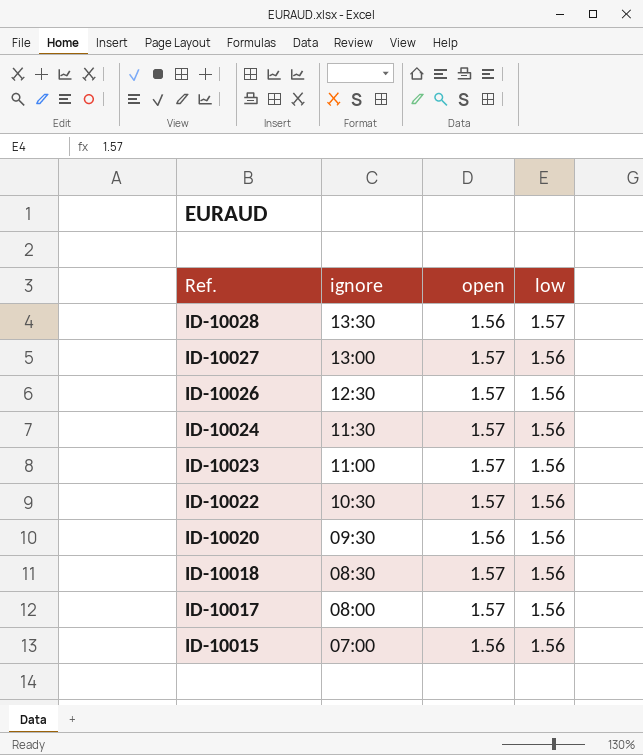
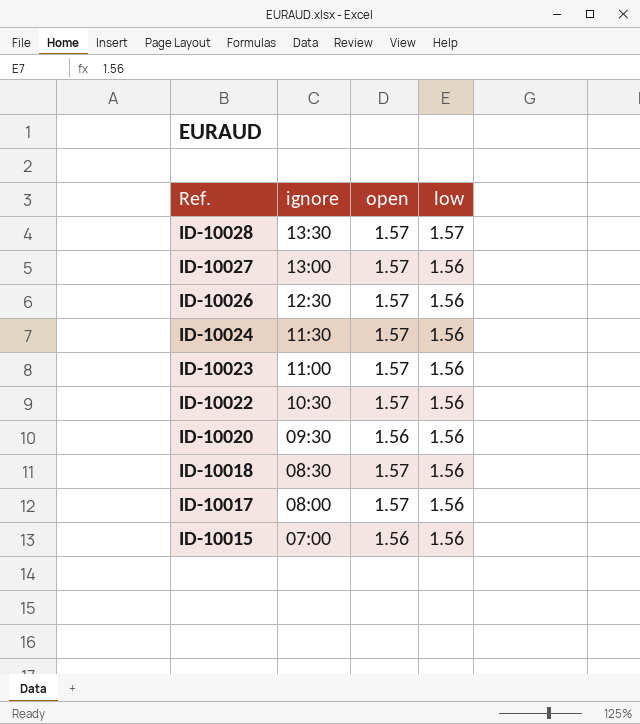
ID-10028 | open: 1.56 -> 1.57

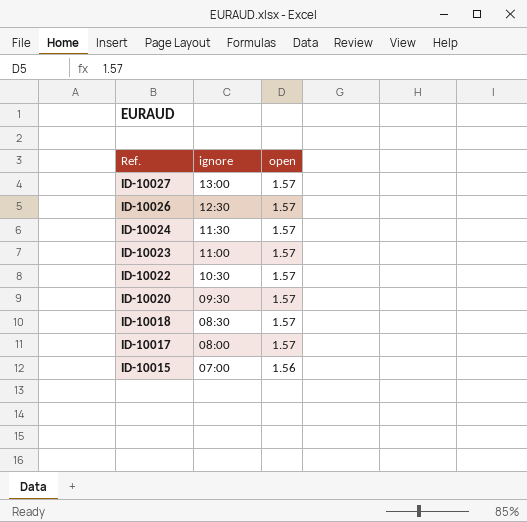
column low | position: 4 -> none
row ID-10028: 13:30 | 1.57 | 1.57 -> none
ID-10020 | open: 1.56 -> 1.57

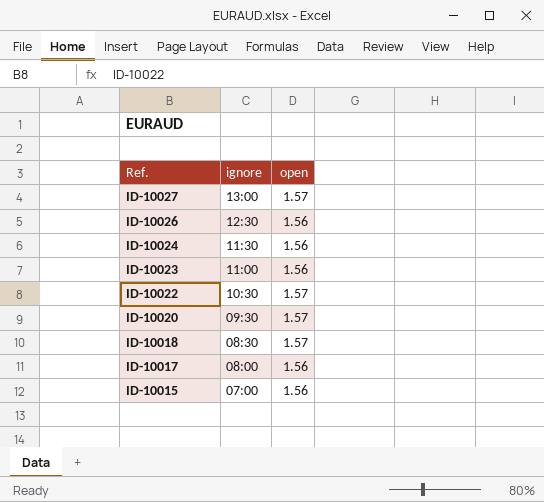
ID-10026 | open: 1.57 -> 1.56
ID-10024 | open: 1.57 -> 1.56
ID-10023 | open: 1.57 -> 1.56
ID-10017 | open: 1.57 -> 1.56

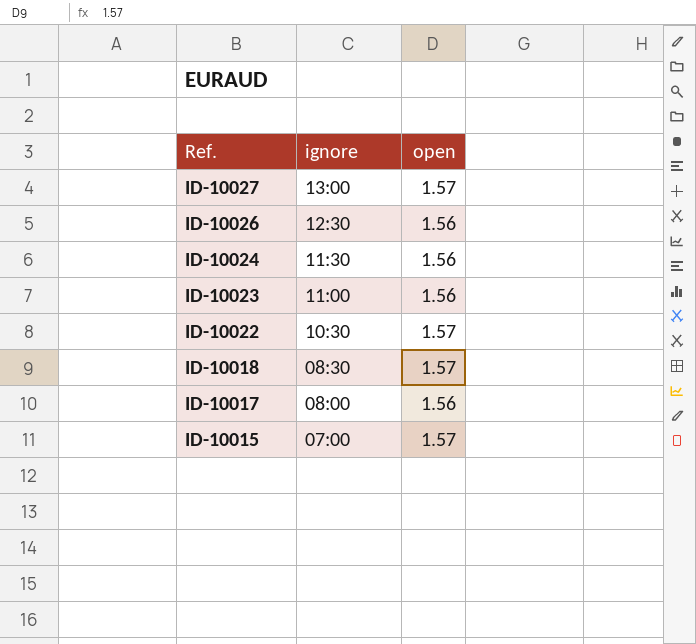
row ID-10020: 09:30 | 1.57 -> none
ID-10015 | open: 1.56 -> 1.57

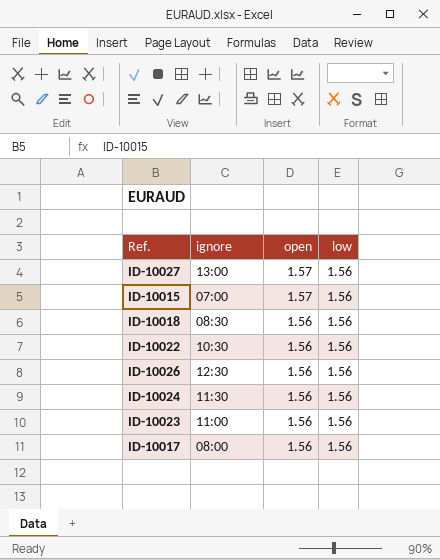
row order: Ref. descending -> open descending
column low | position: none -> 4
ID-10018 | open: 1.57 -> 1.56
ID-10022 | open: 1.57 -> 1.56

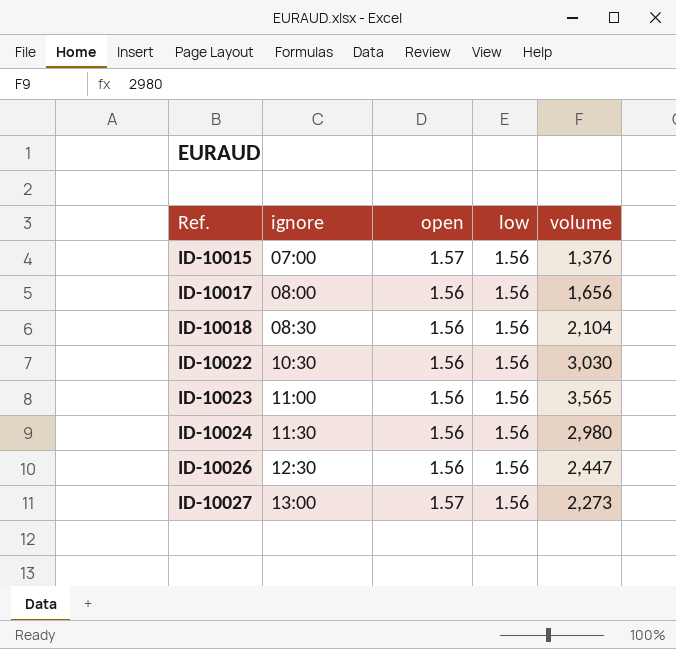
row order: open descending -> Ref. ascending
column volume | position: none -> 5

